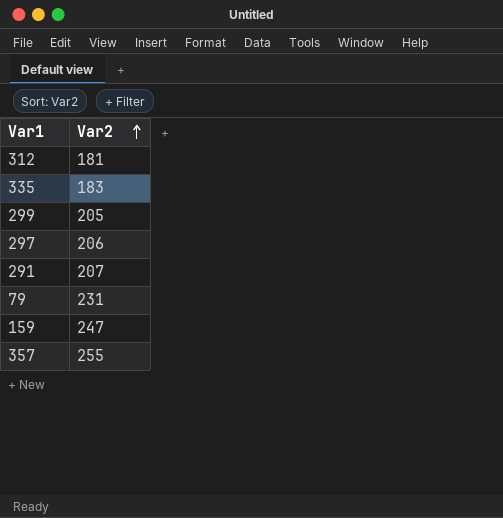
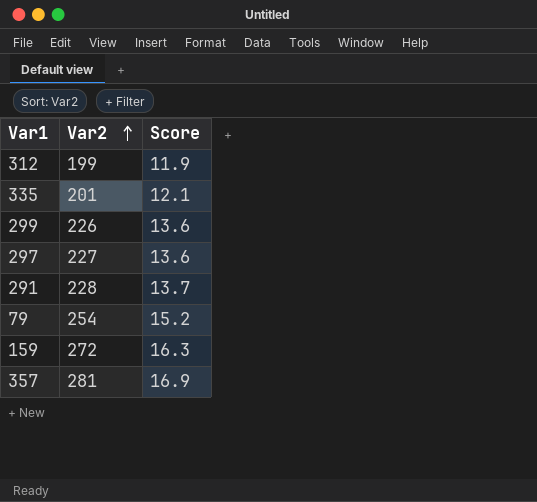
column Score | formula: none -> [Var2] * 0.06
312 | Var2: 181 -> 199
335 | Var2: 183 -> 201
299 | Var2: 205 -> 226
297 | Var2: 206 -> 227
291 | Var2: 207 -> 228
79 | Var2: 231 -> 254
159 | Var2: 247 -> 272
357 | Var2: 255 -> 281

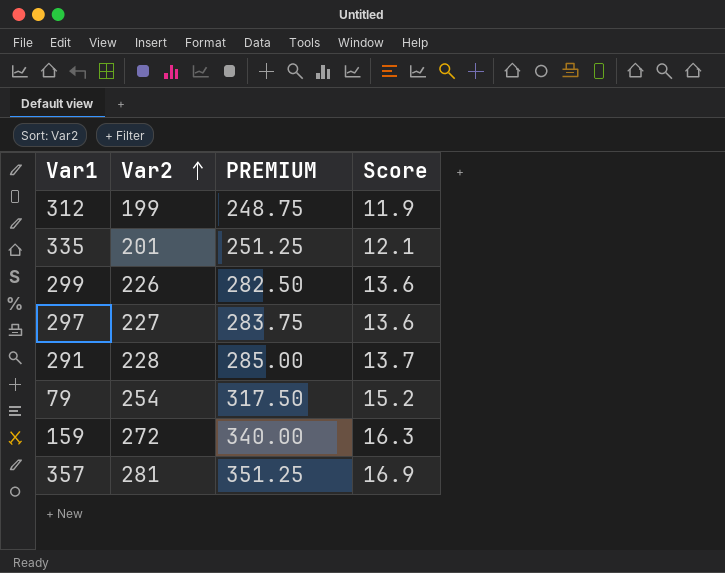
column PREMIUM | formula: none -> [Var2] * 1.25

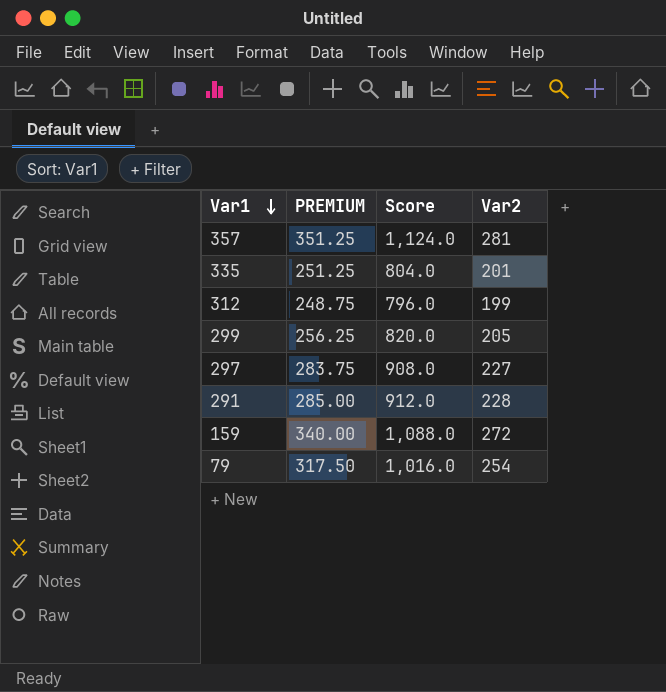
row order: Var2 ascending -> Var1 descending
column Score | formula: [Var2] * 0.06 -> [Var2] * 4
column Var2 | position: 2 -> 4
299 | PREMIUM: 282.50 -> 256.25
299 | Var2: 226 -> 205

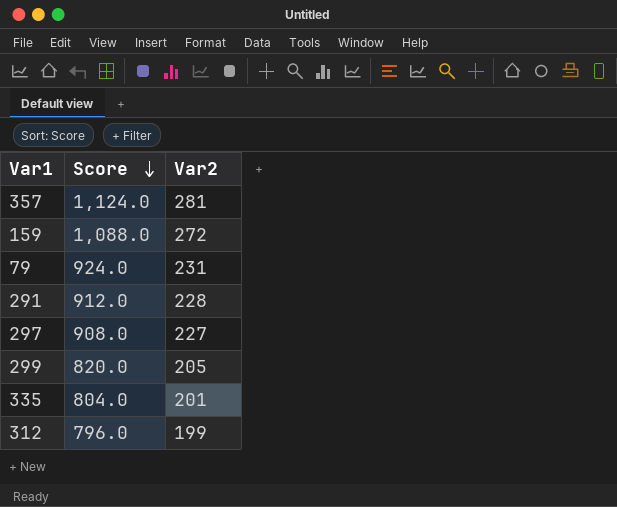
row order: Var1 descending -> Score descending
column PREMIUM | formula: [Var2] * 1.25 -> none
79 | Score: 1,016.0 -> 924.0
79 | Var2: 254 -> 231

